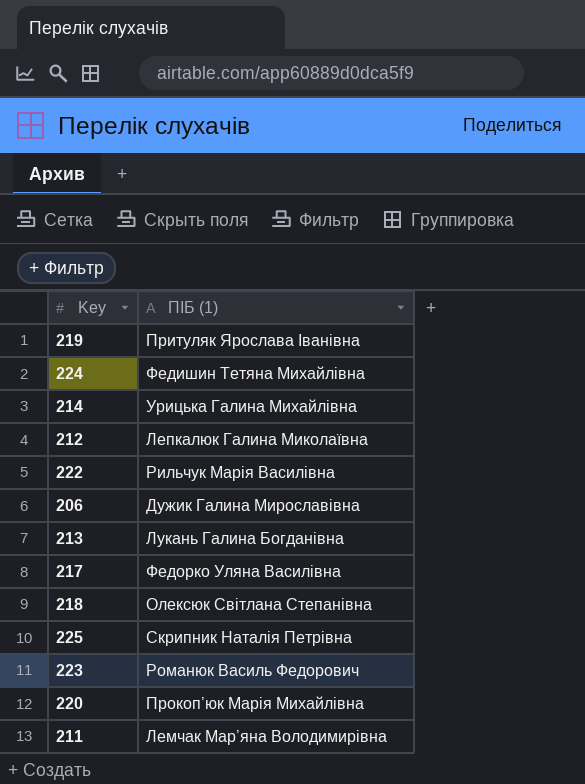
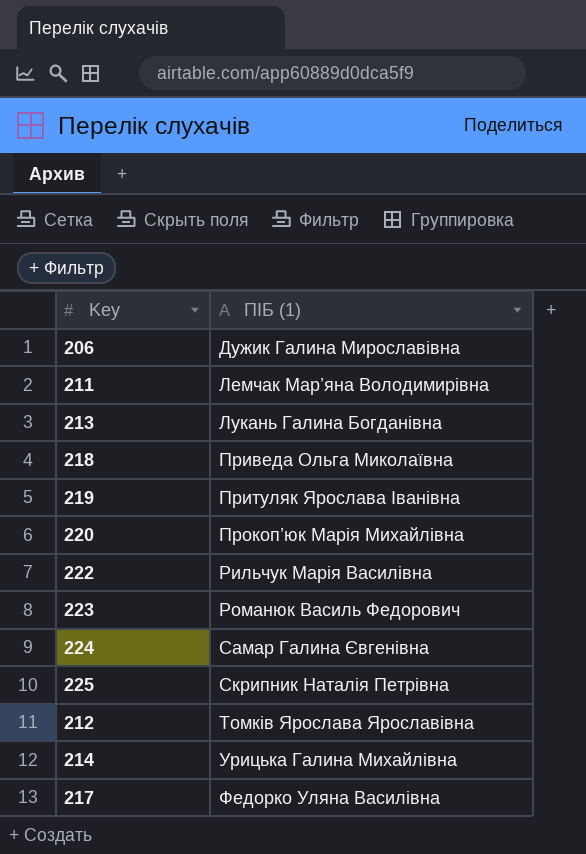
row order: none -> ПІБ (1) ascending
218 | ПІБ (1): Олексюк Світлана Степанівна -> Приведа Ольга Миколаївна
224 | ПІБ (1): Федишин Тетяна Михайлівна -> Самар Галина Євгенівна
212 | ПІБ (1): Лепкалюк Галина Миколаївна -> Томків Ярослава Ярославівна

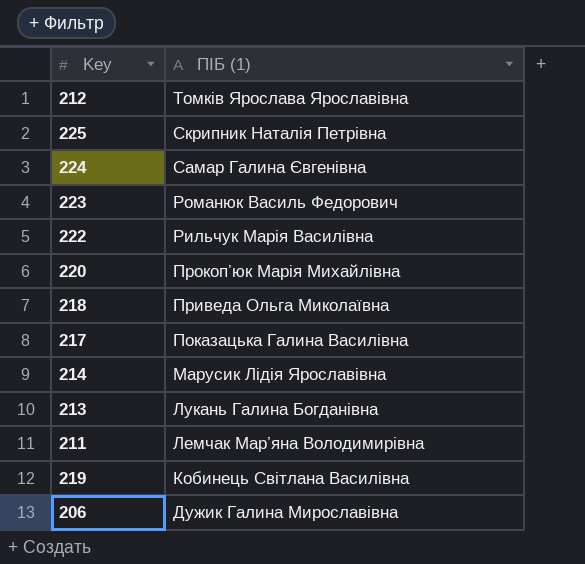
row order: ПІБ (1) ascending -> ПІБ (1) descending
217 | ПІБ (1): Федорко Уляна Василівна -> Показацька Галина Василівна
214 | ПІБ (1): Урицька Галина Михайлівна -> Марусик Лідія Ярославівна
219 | ПІБ (1): Притуляк Ярослава Іванівна -> Кобинець Світлана Василівна

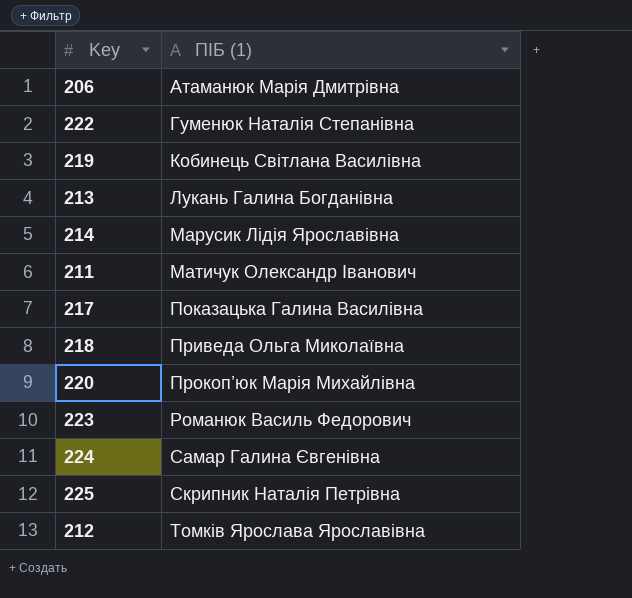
row order: ПІБ (1) descending -> ПІБ (1) ascending
206 | ПІБ (1): Дужик Галина Мирославівна -> Атаманюк Марія Дмитрівна
222 | ПІБ (1): Рильчук Марія Василівна -> Гуменюк Наталія Степанівна
211 | ПІБ (1): Лемчак Мар’яна Володимирівна -> Матичук Олександр Іванович

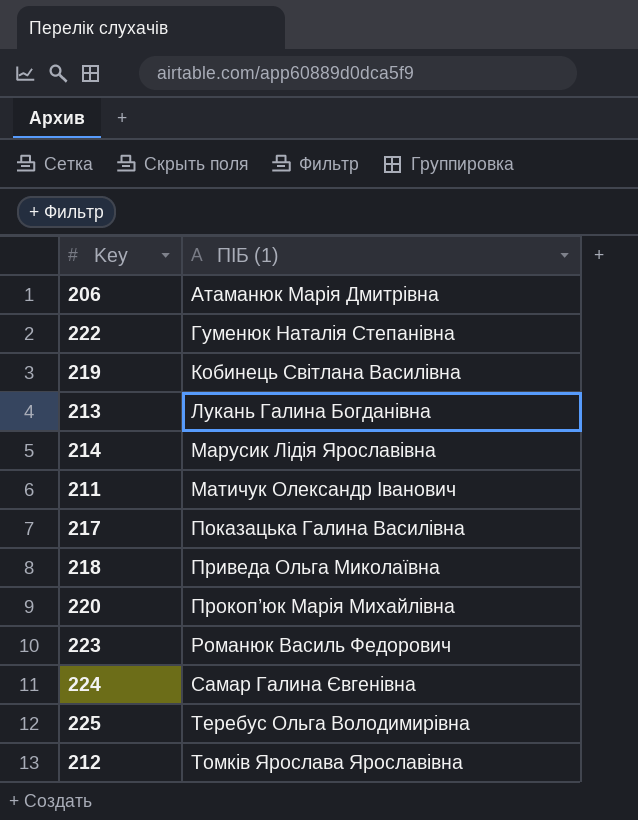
225 | ПІБ (1): Скрипник Наталія Петрівна -> Теребус Ольга Володимирівна

